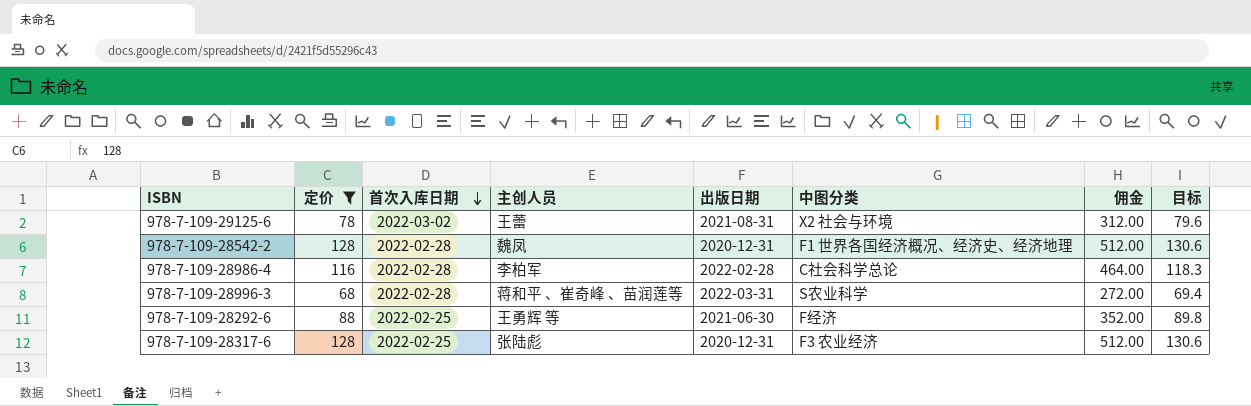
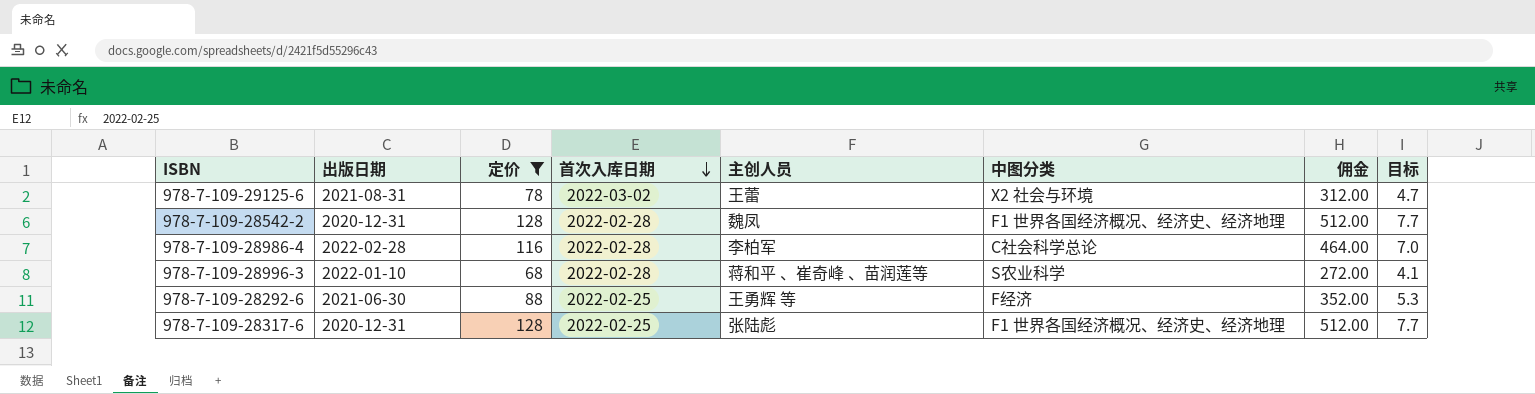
column 出版日期 | position: 5 -> 2
column 目标 | formula: [定价] * 1.02 -> [定价] * 0.06
978-7-109-28996-3 | 出版日期: 2022-03-31 -> 2022-01-10
978-7-109-28317-6 | 中图分类: F3 农业经济 -> F1 世界各国经济概况、经济史、经济地理

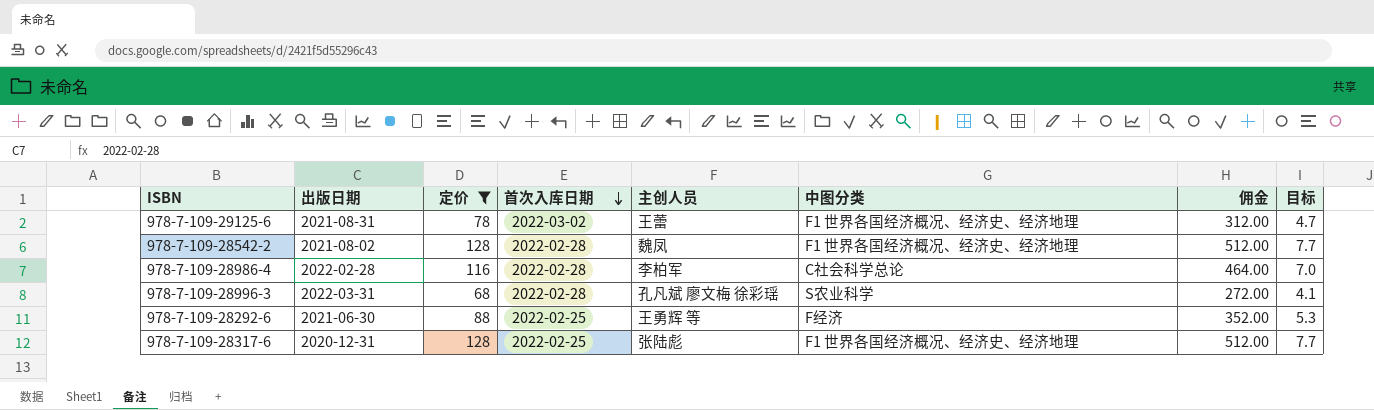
978-7-109-29125-6 | 中图分类: X2 社会与环境 -> F1 世界各国经济概况、经济史、经济地理
978-7-109-28542-2 | 出版日期: 2020-12-31 -> 2021-08-02
978-7-109-28996-3 | 出版日期: 2022-01-10 -> 2022-03-31
978-7-109-28996-3 | 主创人员: 蒋和平 、崔奇峰 、苗润莲等 -> 孔凡斌 廖文梅 徐彩瑶

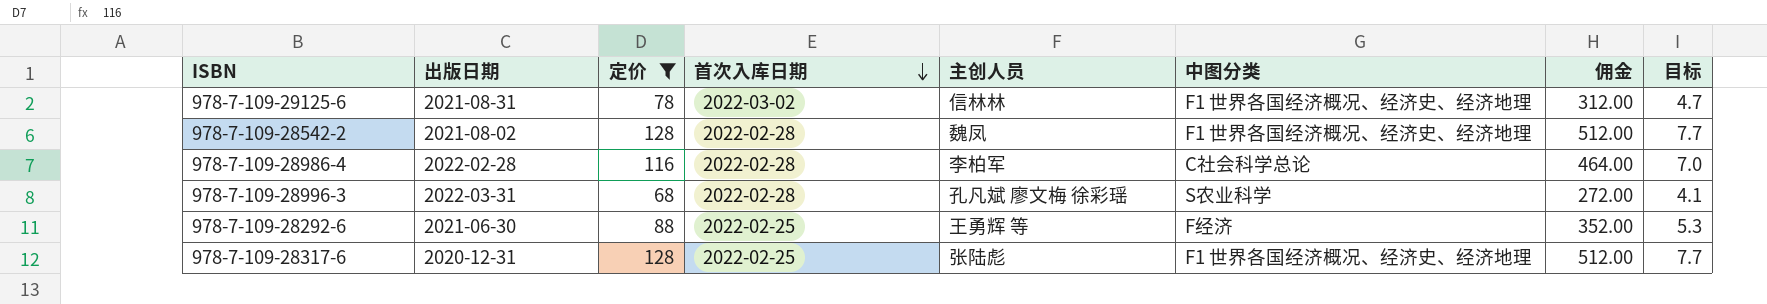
978-7-109-29125-6 | 主创人员: 王蕾 -> 信林林

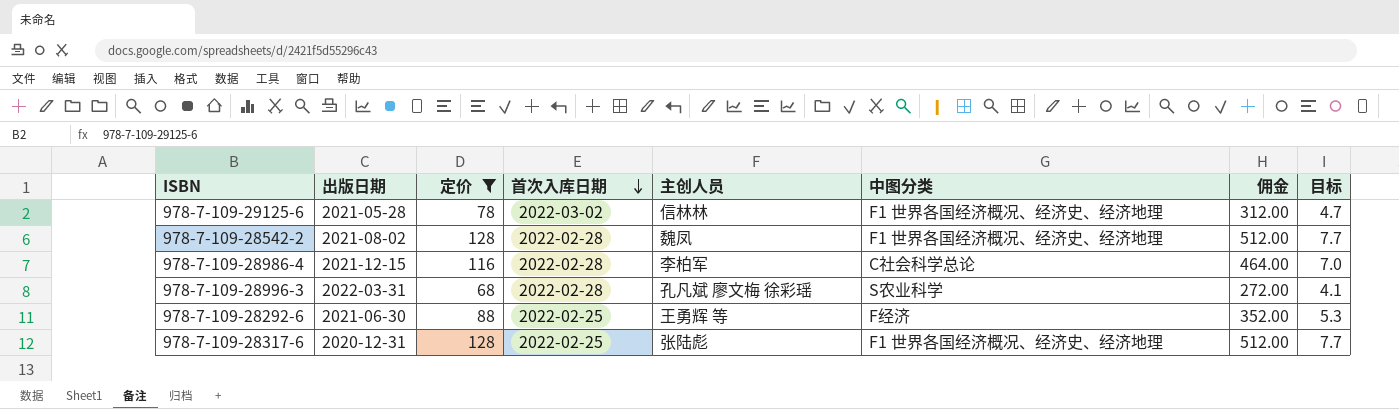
978-7-109-29125-6 | 出版日期: 2021-08-31 -> 2021-05-28
978-7-109-28986-4 | 出版日期: 2022-02-28 -> 2021-12-15

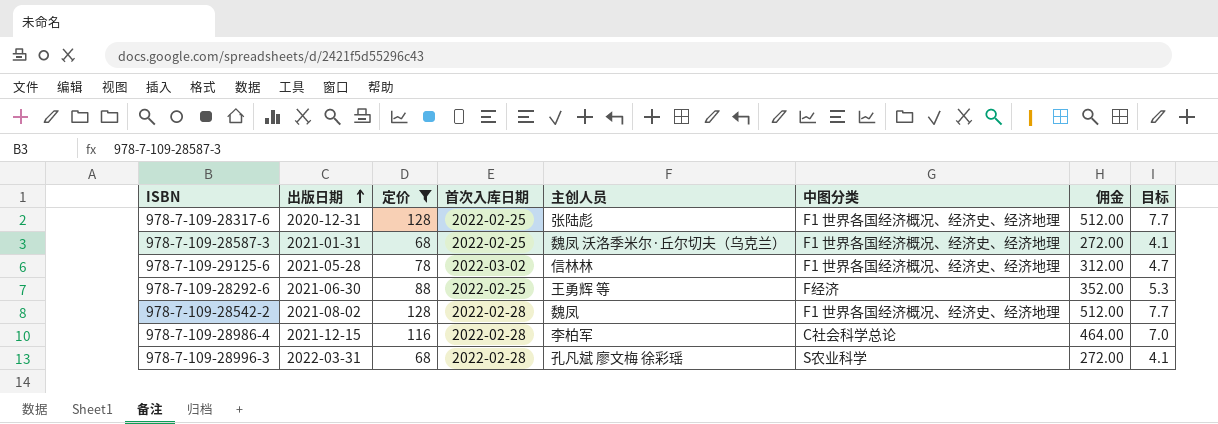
row order: 首次入库日期 descending -> 出版日期 ascending
row 978-7-109-28587-3: none -> 2021-01-31 | 68 | 2022-02-25 | 魏凤 沃洛季米尔·丘尔切夫（乌克兰） | F1 世界各国经济概况、经济史、经济地理 | 272.00 | 4.1

